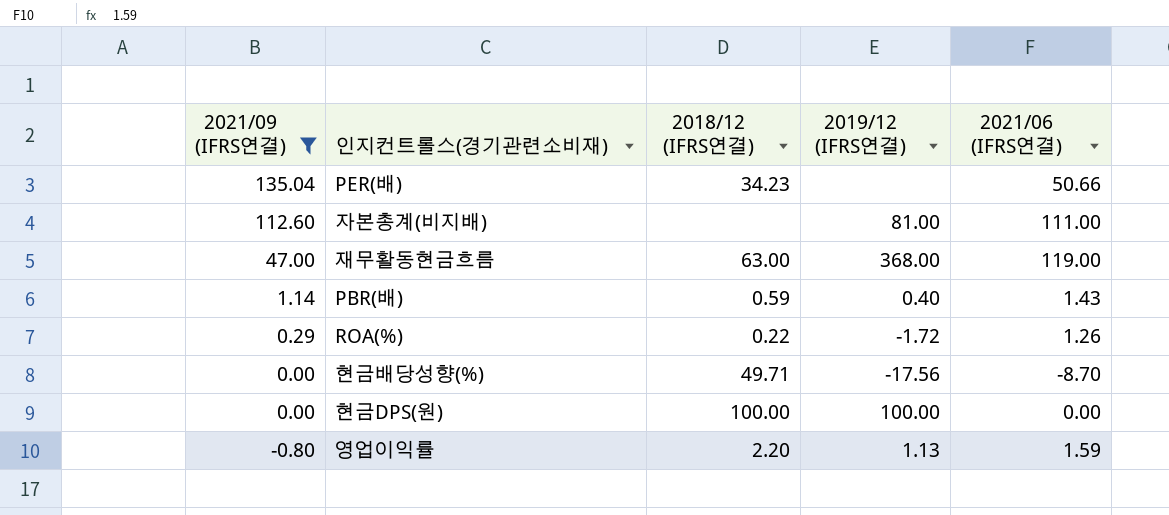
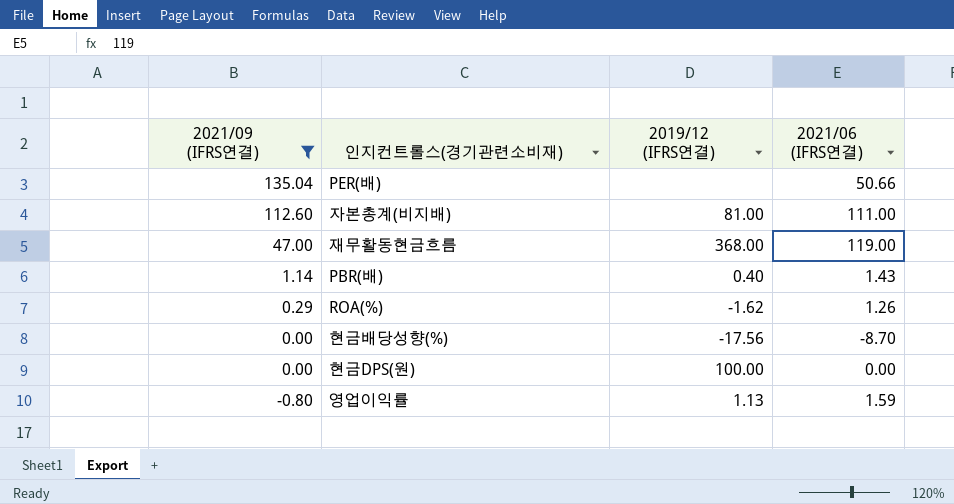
column 2018/12 (IFRS연결) | position: 3 -> none
ROA(%) | 2019/12 (IFRS연결): -1.72 -> -1.62

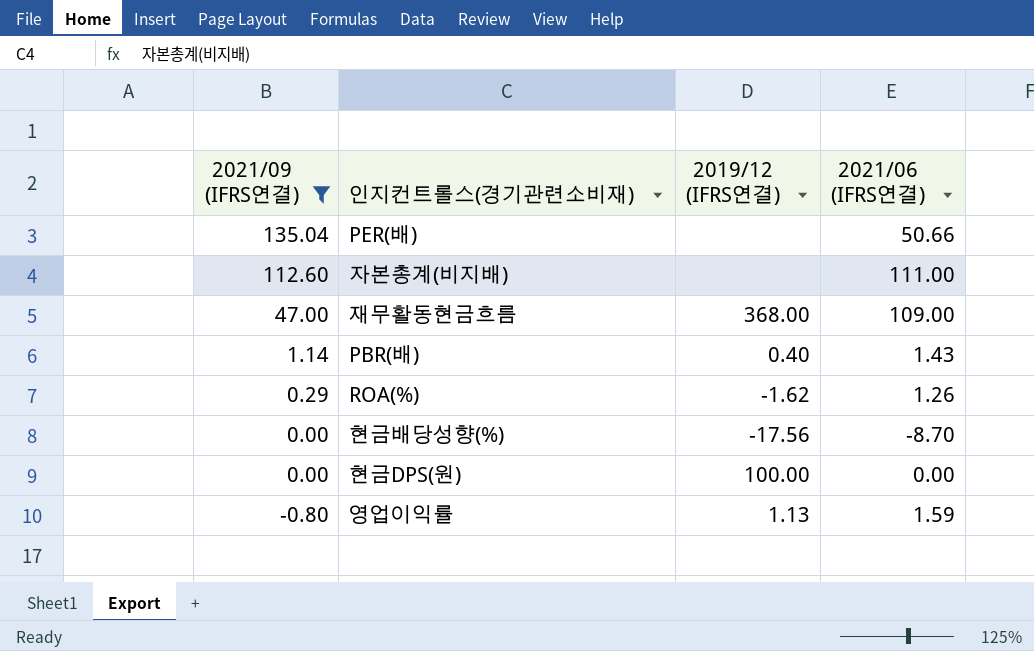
자본총계(비지배) | 2019/12 (IFRS연결): 81.00 -> none
재무활동현금흐름 | 2021/06 (IFRS연결): 119.00 -> 109.00

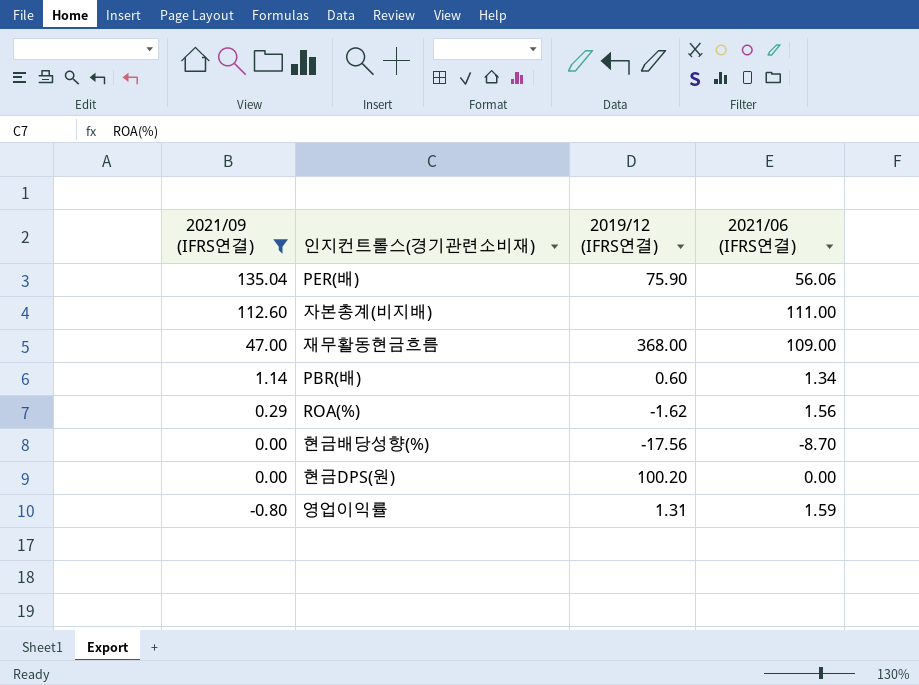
PER(배) | 2019/12 (IFRS연결): none -> 75.90
PER(배) | 2021/06 (IFRS연결): 50.66 -> 56.06
PBR(배) | 2019/12 (IFRS연결): 0.40 -> 0.60
PBR(배) | 2021/06 (IFRS연결): 1.43 -> 1.34
ROA(%) | 2021/06 (IFRS연결): 1.26 -> 1.56
현금DPS(원) | 2019/12 (IFRS연결): 100.00 -> 100.20
영업이익률 | 2019/12 (IFRS연결): 1.13 -> 1.31

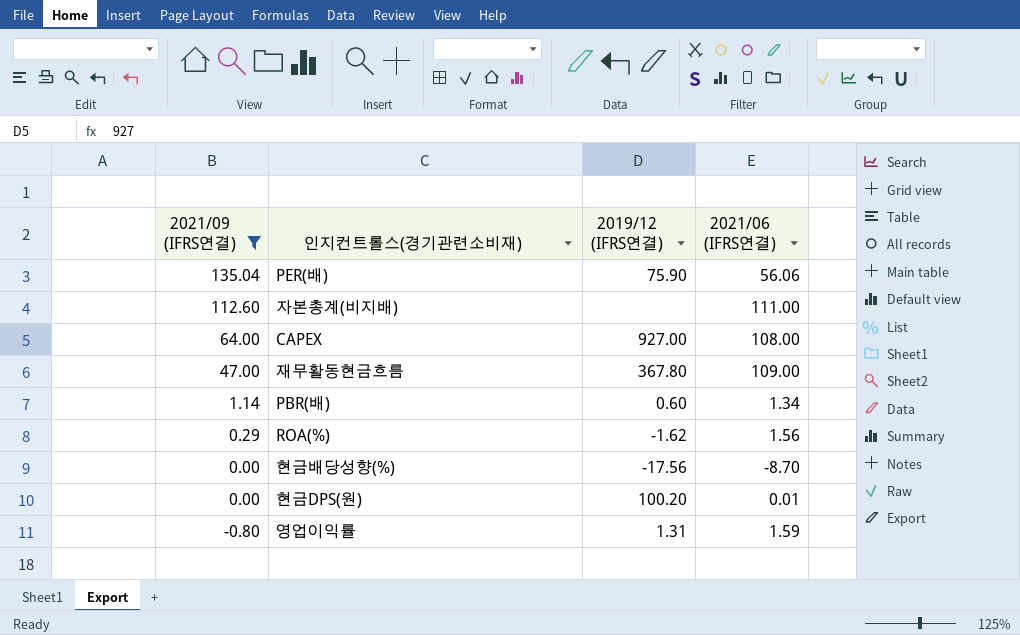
row CAPEX: none -> 64.00 | 927.00 | 108.00
재무활동현금흐름 | 2019/12 (IFRS연결): 368.00 -> 367.80
현금DPS(원) | 2021/06 (IFRS연결): 0.00 -> 0.01

